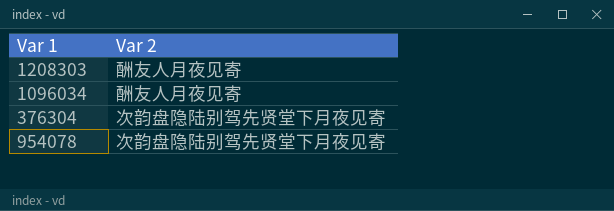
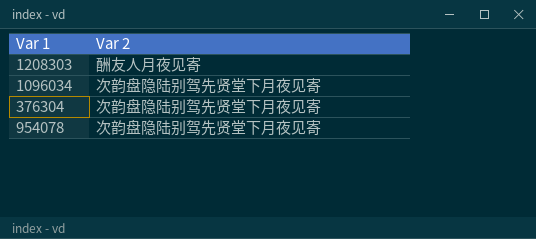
1096034 | Var 2: 酬友人月夜见寄 -> 次韵盘隐陆别驾先贤堂下月夜见寄

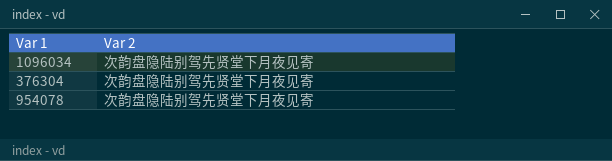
row 1208303: 酬友人月夜见寄 -> none

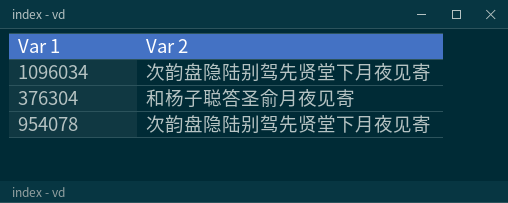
376304 | Var 2: 次韵盘隐陆别驾先贤堂下月夜见寄 -> 和杨子聪答圣俞月夜见寄

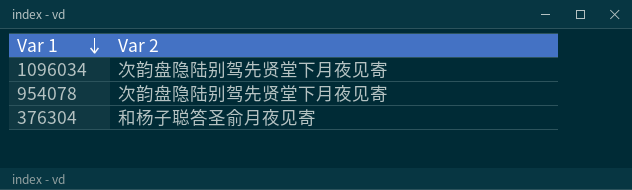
row order: none -> Var 1 descending

